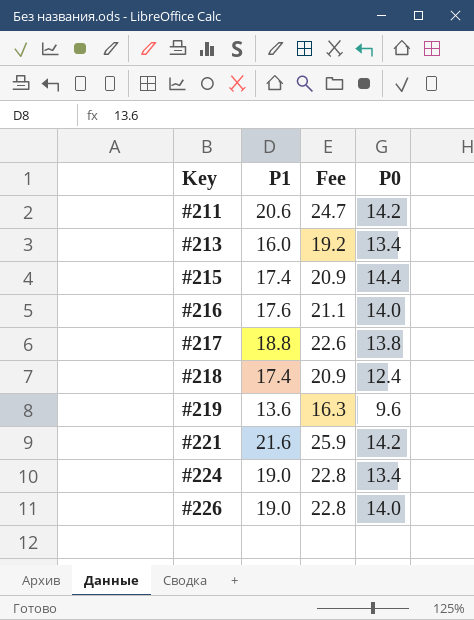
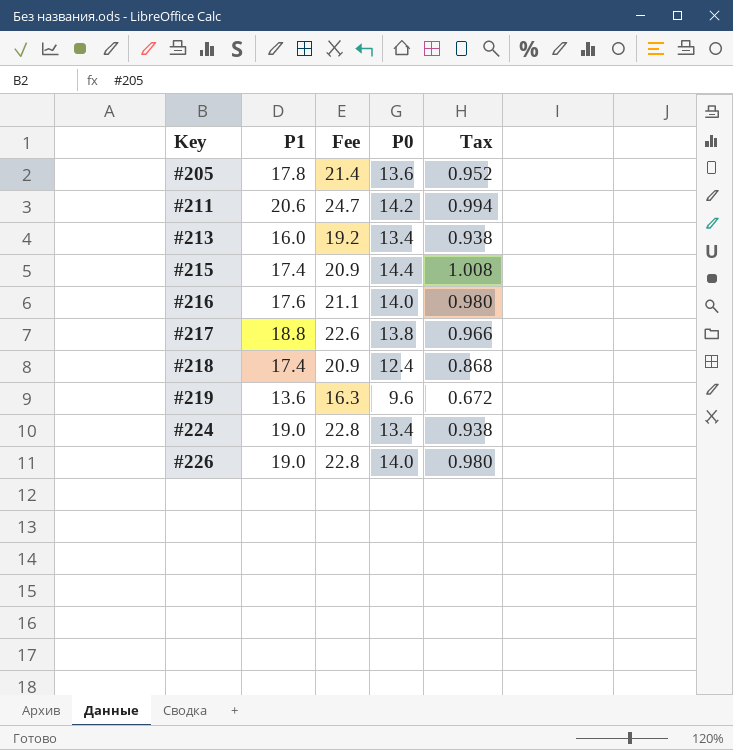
column Tax | formula: none -> [P0] * 0.07
row #221: 21.6 | 25.9 | 14.2 -> none
row #205: none -> 17.8 | 21.4 | 13.6 | 0.952

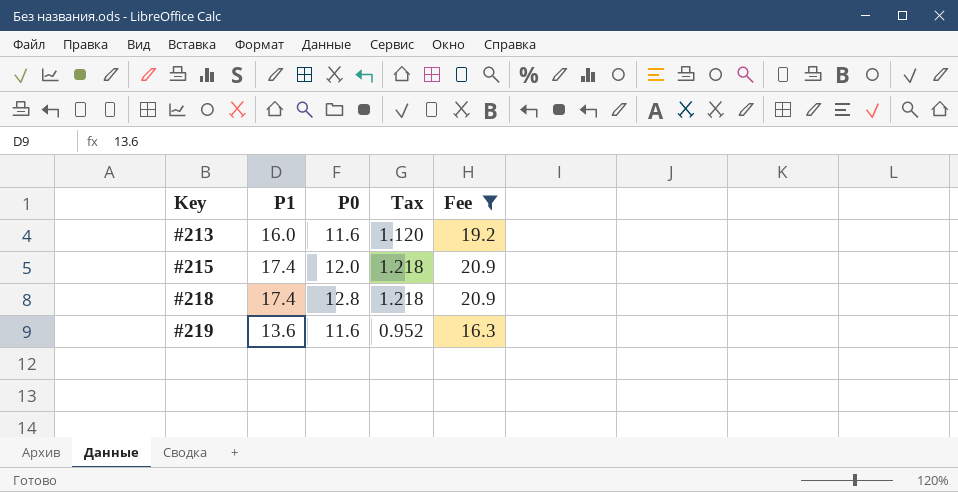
filter: none -> Fee <= 20.9
column Tax | formula: [P0] * 0.07 -> [P1] * 0.07
column Fee | position: 3 -> 5
#213 | P0: 13.4 -> 11.6
#215 | P0: 14.4 -> 12.0
#218 | P0: 12.4 -> 12.8
#219 | P0: 9.6 -> 11.6

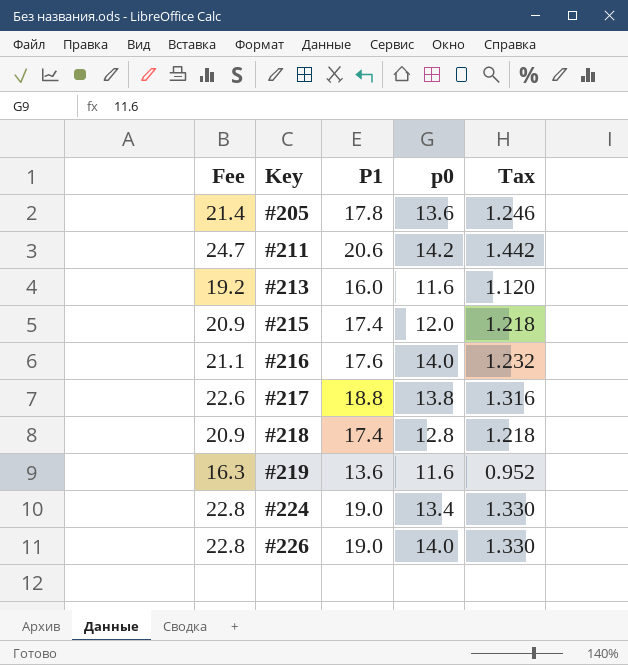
filter: Fee <= 20.9 -> none
column Fee | position: 5 -> 1
column name: P0 -> p0

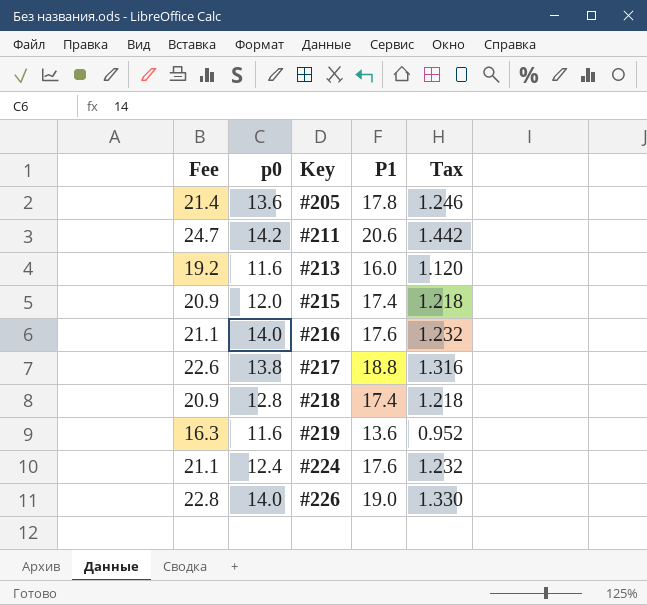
column p0 | position: 4 -> 2
#224 | Fee: 22.8 -> 21.1
#224 | p0: 13.4 -> 12.4
#224 | P1: 19.0 -> 17.6
#224 | Tax: 1.330 -> 1.232

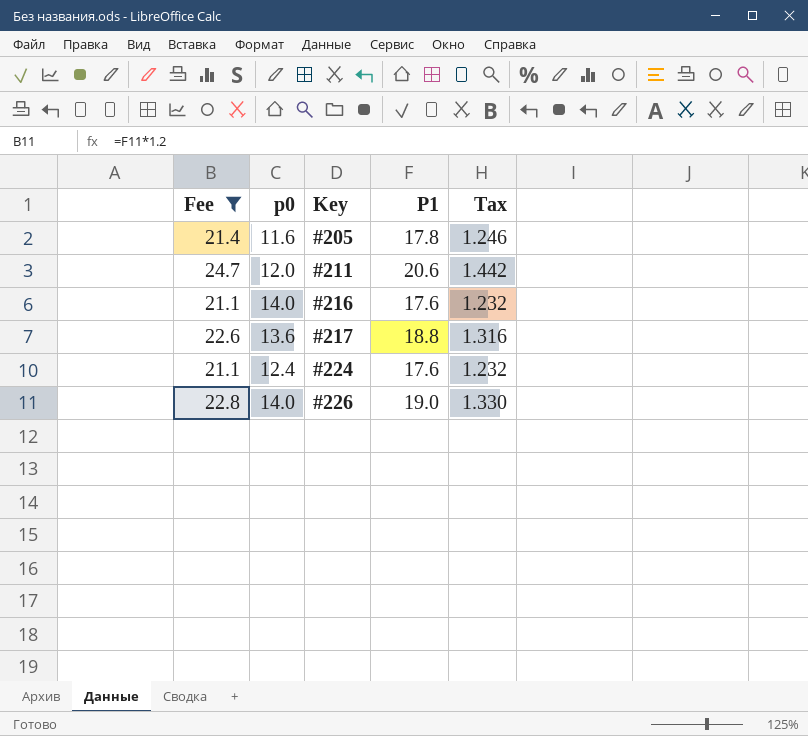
filter: none -> Fee >= 21.1
#205 | p0: 13.6 -> 11.6
#211 | p0: 14.2 -> 12.0
#217 | p0: 13.8 -> 13.6

